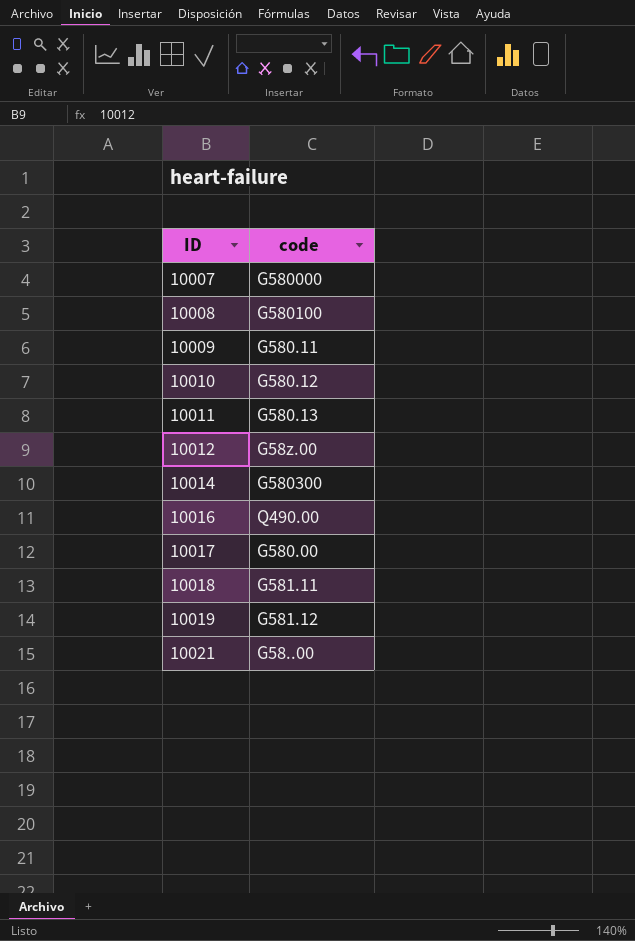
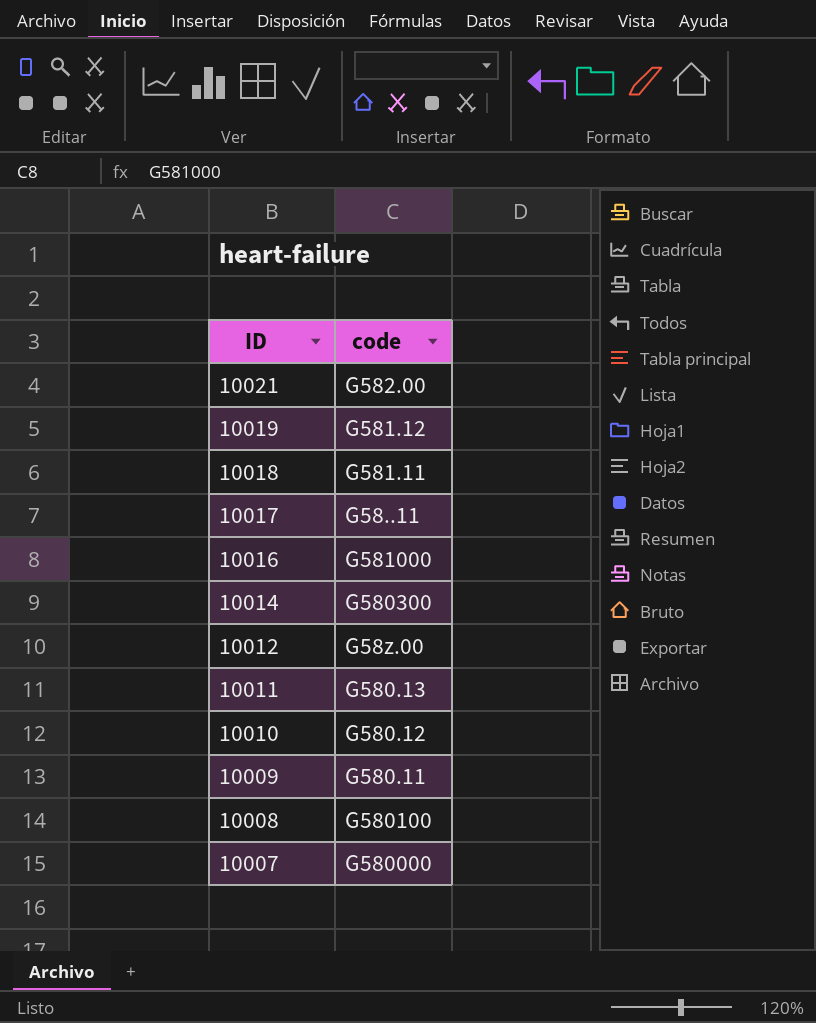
row order: ID ascending -> ID descending
10021 | code: G58..00 -> G582.00
10017 | code: G580.00 -> G58..11
10016 | code: Q490.00 -> G581000

